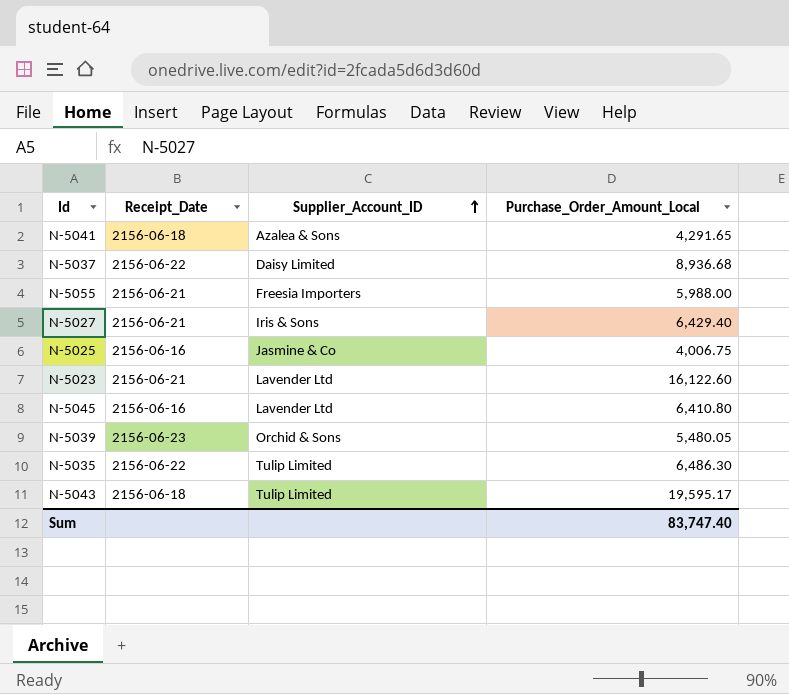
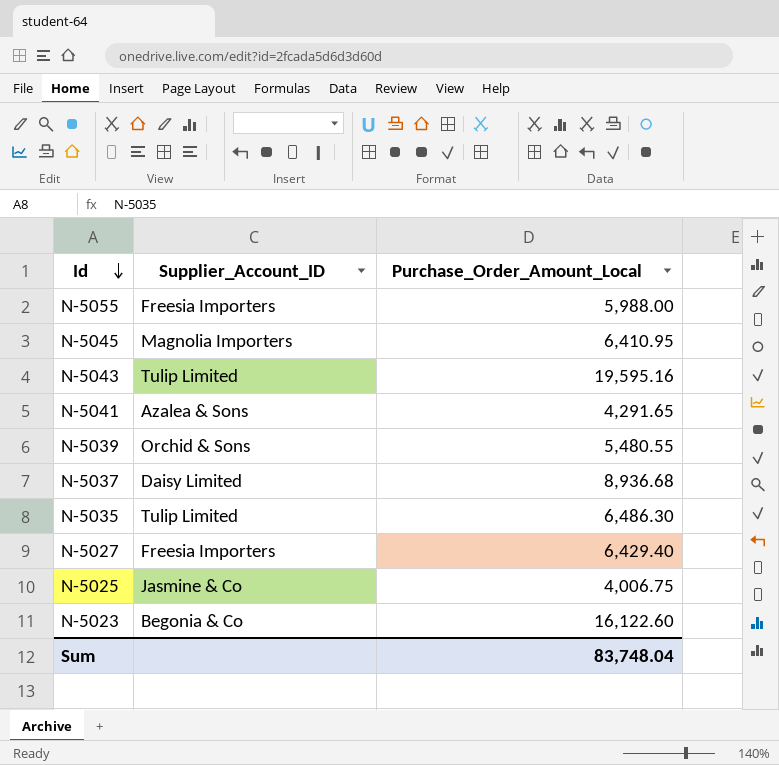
row order: Supplier_Account_ID ascending -> Id descending
column Receipt_Date | position: 2 -> none
N-5045 | Supplier_Account_ID: Lavender Ltd -> Magnolia Importers
N-5045 | Purchase_Order_Amount_Local: 6,410.80 -> 6,410.95
N-5043 | Purchase_Order_Amount_Local: 19,595.17 -> 19,595.16
N-5039 | Purchase_Order_Amount_Local: 5,480.05 -> 5,480.55
N-5027 | Supplier_Account_ID: Iris & Sons -> Freesia Importers
N-5023 | Supplier_Account_ID: Lavender Ltd -> Begonia & Co
Sum | Purchase_Order_Amount_Local: 83,747.40 -> 83,748.04

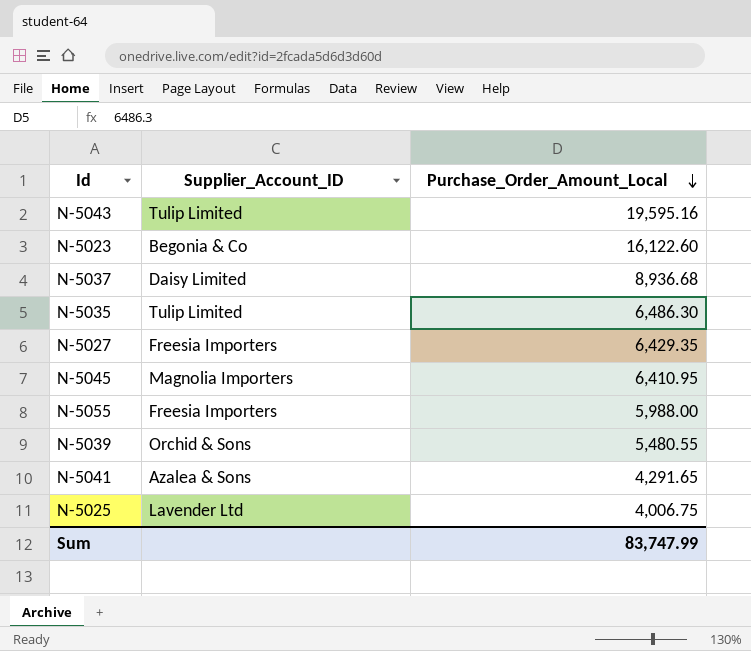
row order: Id descending -> Purchase_Order_Amount_Local descending
N-5027 | Purchase_Order_Amount_Local: 6,429.40 -> 6,429.35
N-5025 | Supplier_Account_ID: Jasmine & Co -> Lavender Ltd
Sum | Purchase_Order_Amount_Local: 83,748.04 -> 83,747.99

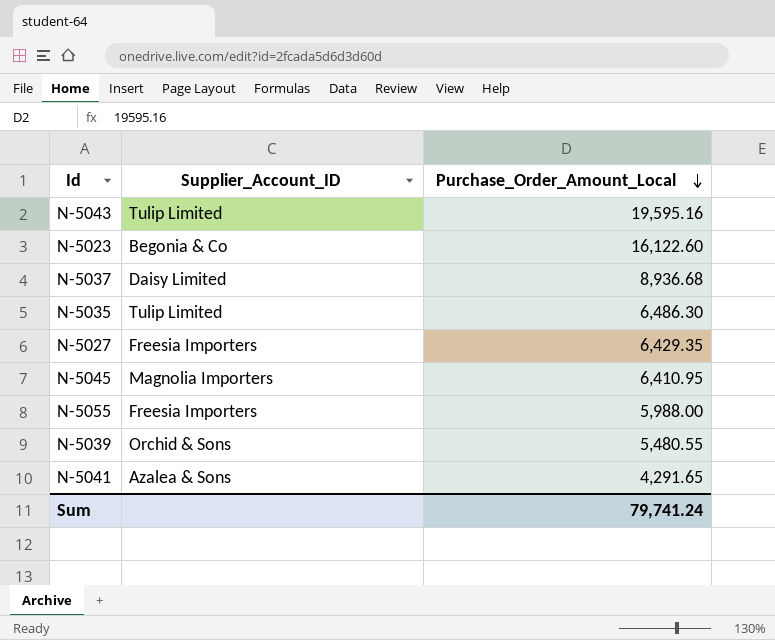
row N-5025: Lavender Ltd | 4,006.75 -> none
Sum | Purchase_Order_Amount_Local: 83,747.99 -> 79,741.24

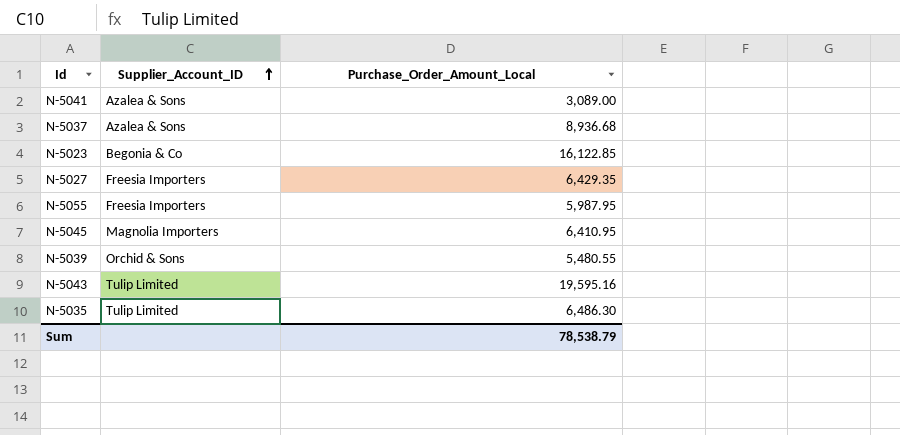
row order: Purchase_Order_Amount_Local descending -> Supplier_Account_ID ascending
N-5041 | Purchase_Order_Amount_Local: 4,291.65 -> 3,089.00
N-5037 | Supplier_Account_ID: Daisy Limited -> Azalea & Sons
N-5023 | Purchase_Order_Amount_Local: 16,122.60 -> 16,122.85
N-5055 | Purchase_Order_Amount_Local: 5,988.00 -> 5,987.95
Sum | Purchase_Order_Amount_Local: 79,741.24 -> 78,538.79

